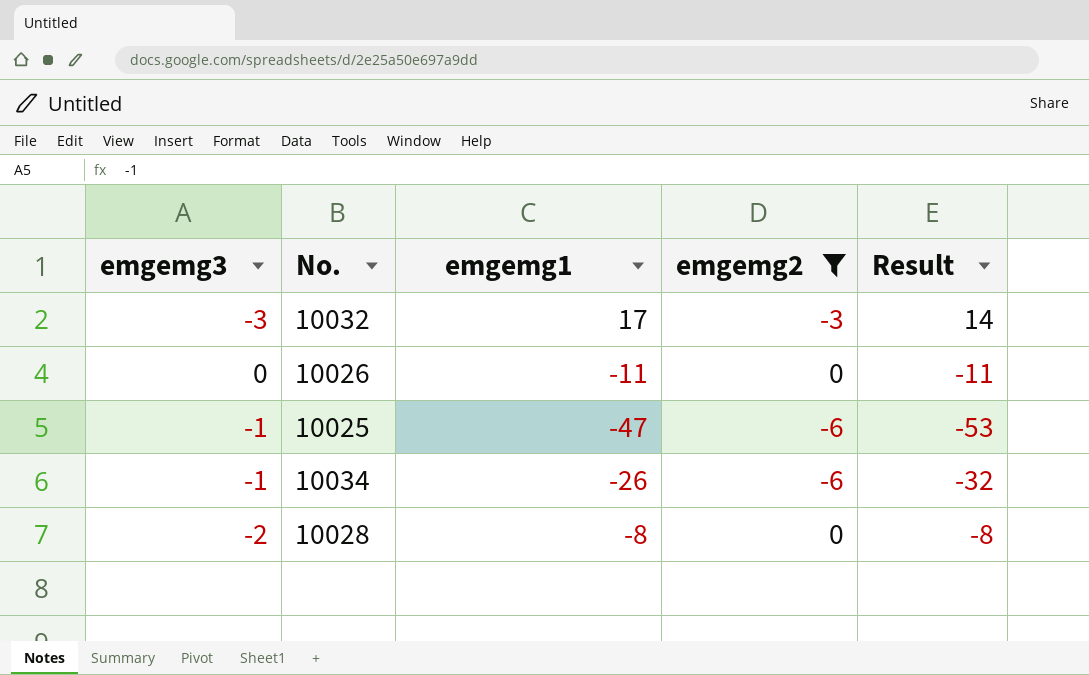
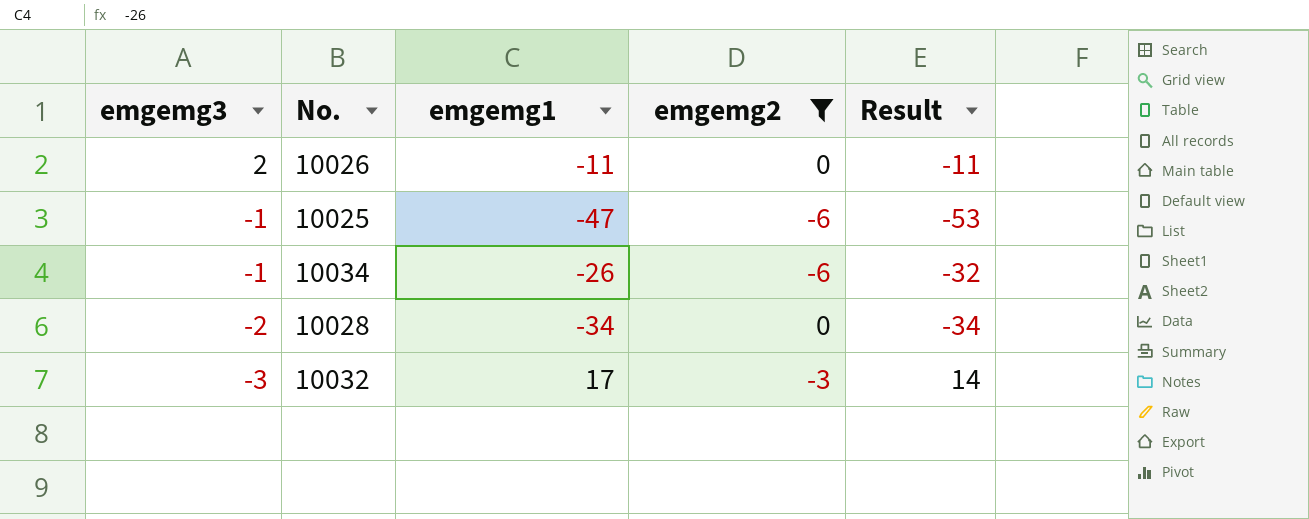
row order: none -> emgemg3 descending
10026 | emgemg3: 0 -> 2
10028 | emgemg1: -8 -> -34
10028 | Result: -8 -> -34

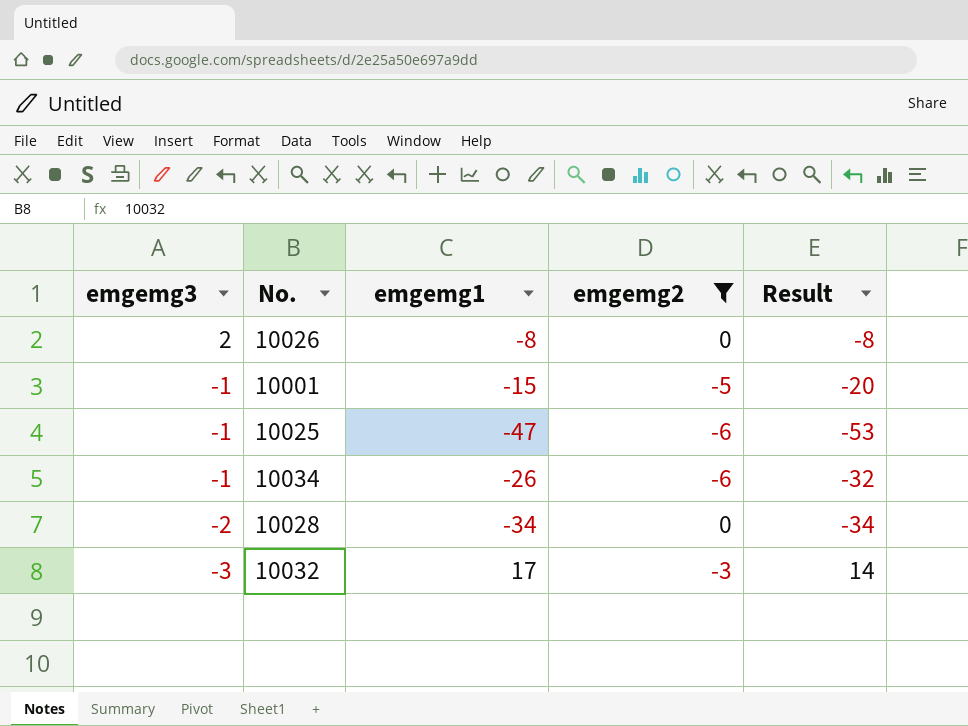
10026 | emgemg1: -11 -> -8
10026 | Result: -11 -> -8
row 10001: none -> -1 | -15 | -5 | -20

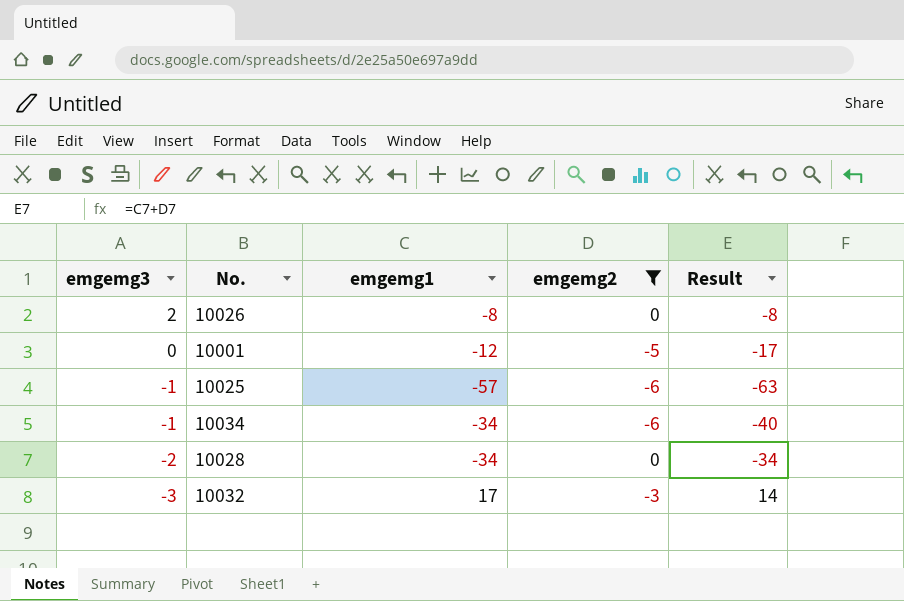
10001 | emgemg3: -1 -> 0
10001 | emgemg1: -15 -> -12
10001 | Result: -20 -> -17
10025 | emgemg1: -47 -> -57
10025 | Result: -53 -> -63
10034 | emgemg1: -26 -> -34
10034 | Result: -32 -> -40

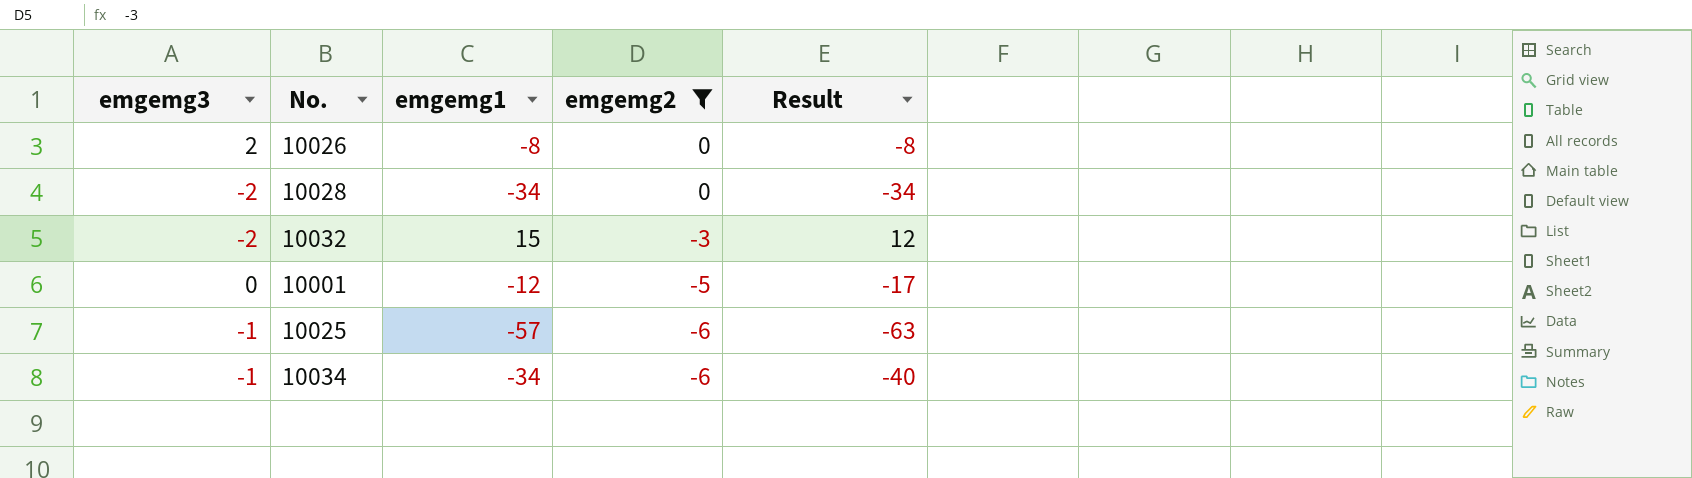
row order: emgemg3 descending -> emgemg2 descending
10032 | emgemg3: -3 -> -2
10032 | emgemg1: 17 -> 15
10032 | Result: 14 -> 12

